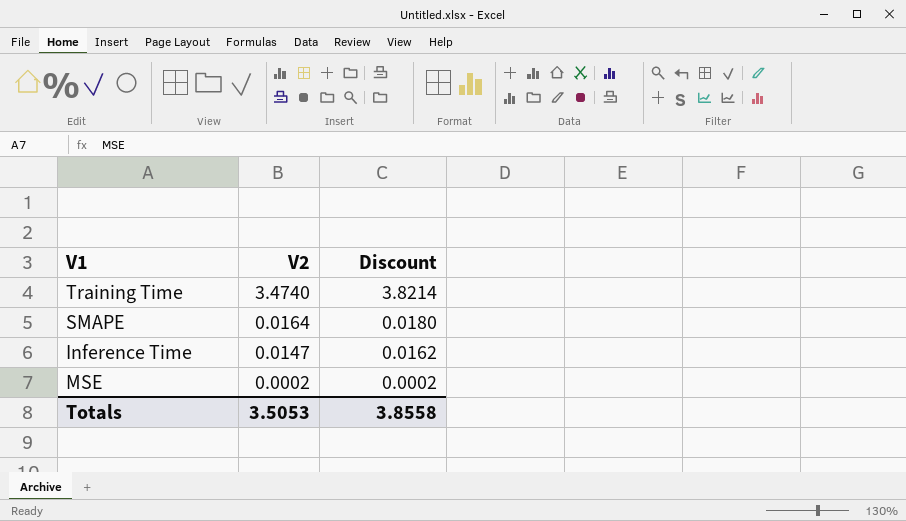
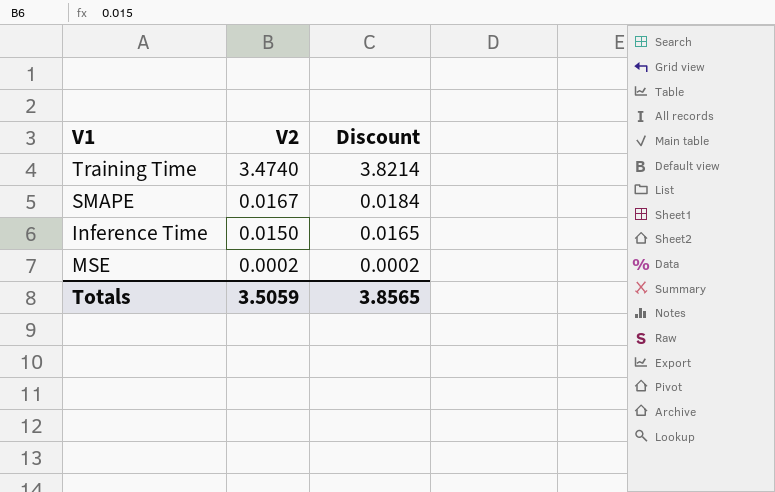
SMAPE | V2: 0.0164 -> 0.0167
SMAPE | Discount: 0.0180 -> 0.0184
Inference Time | V2: 0.0147 -> 0.0150
Inference Time | Discount: 0.0162 -> 0.0165
Totals | V2: 3.5053 -> 3.5059
Totals | Discount: 3.8558 -> 3.8565

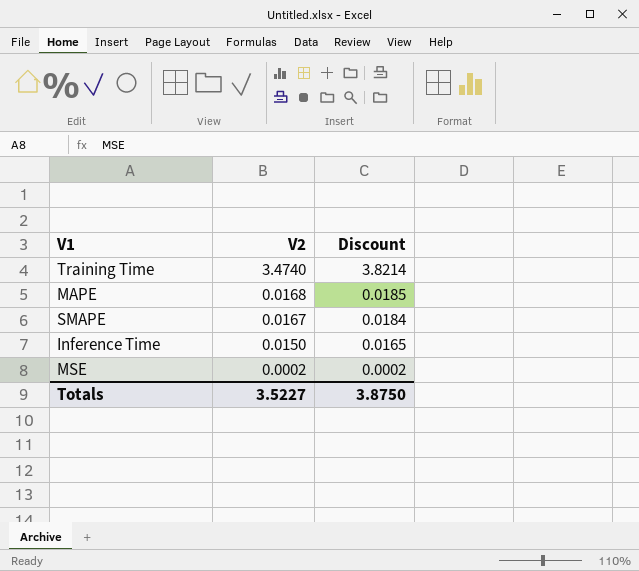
row MAPE: none -> 0.0168 | 0.0185
Totals | V2: 3.5059 -> 3.5227
Totals | Discount: 3.8565 -> 3.8750

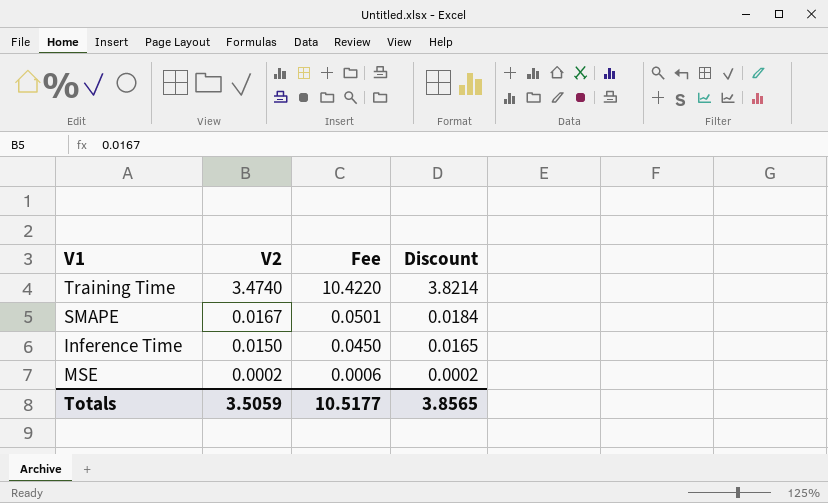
column Fee | formula: none -> [V2] * 3
row MAPE: 0.0168 | 0.0185 -> none
Totals | V2: 3.5227 -> 3.5059
Totals | Discount: 3.8750 -> 3.8565

